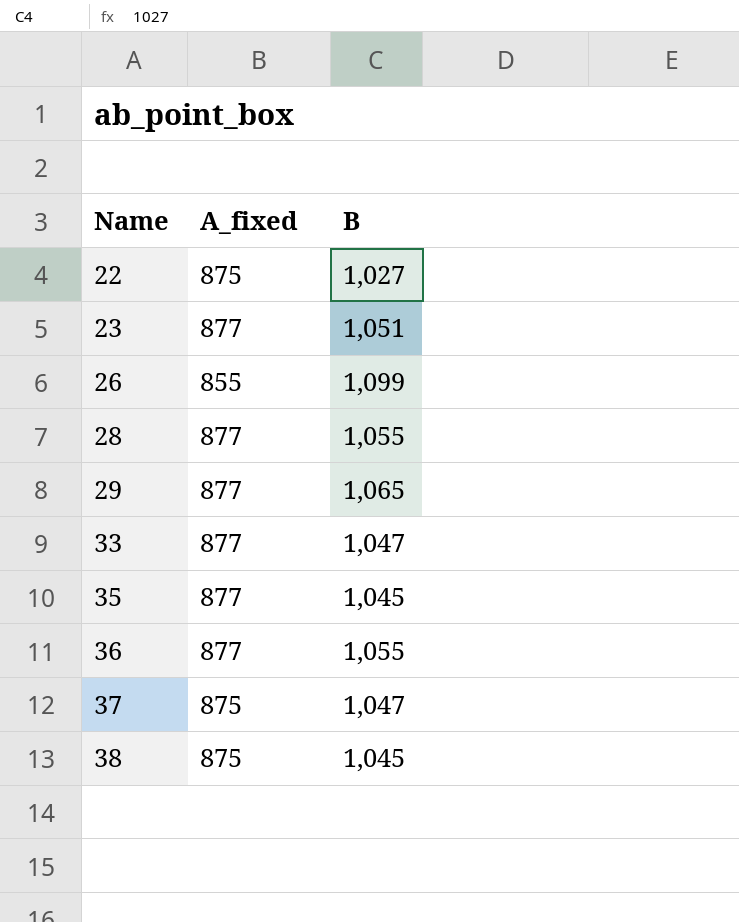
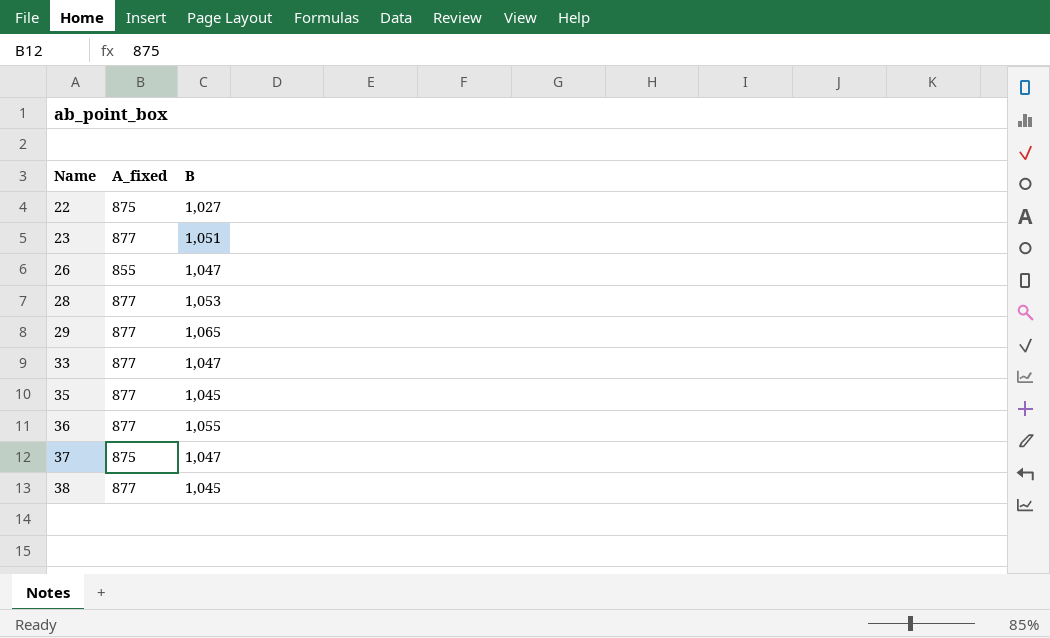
26 | B: 1,099 -> 1,047
28 | B: 1,055 -> 1,053
38 | A_fixed: 875 -> 877

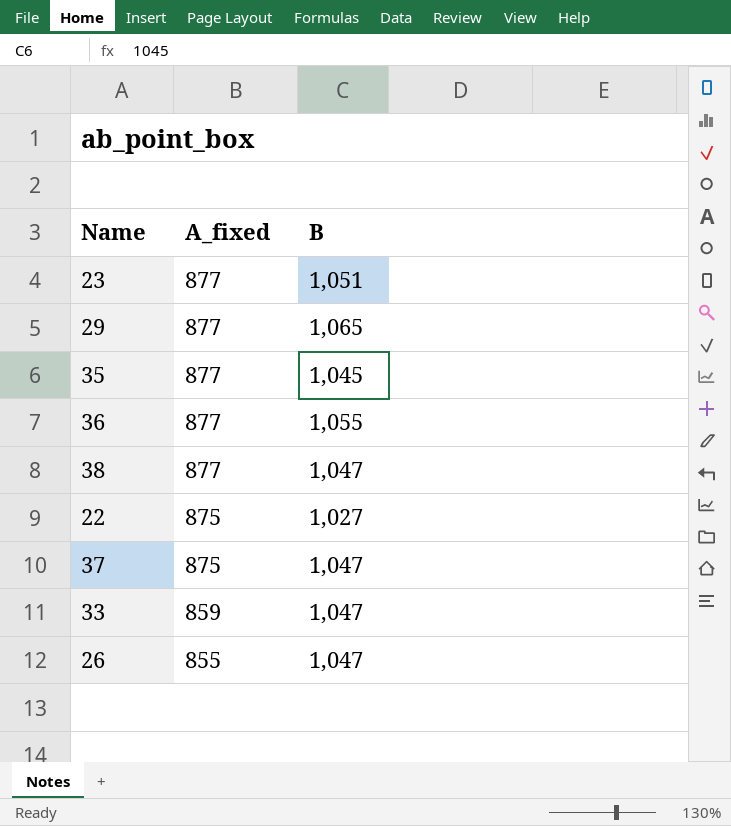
row order: Name ascending -> A_fixed descending
row 28: 877 | 1,053 -> none
38 | B: 1,045 -> 1,047
33 | A_fixed: 877 -> 859

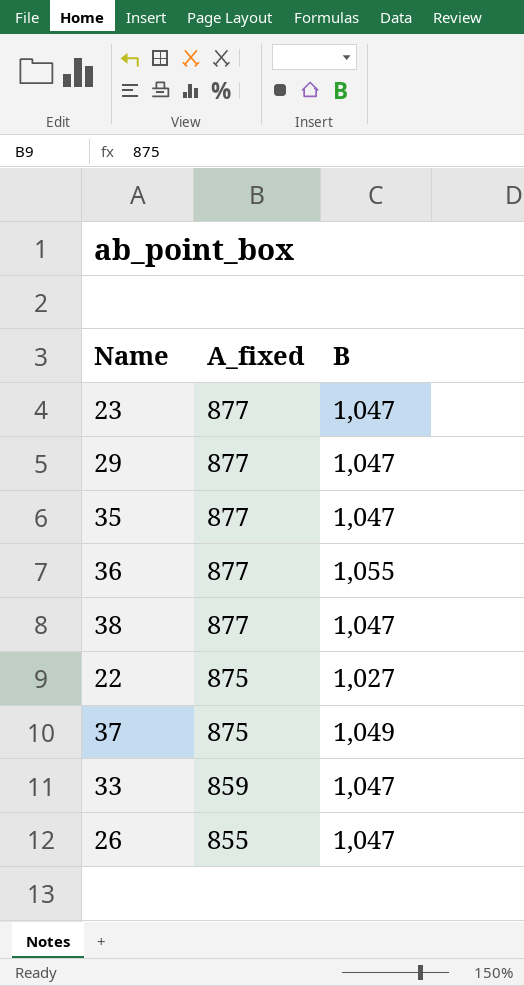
23 | B: 1,051 -> 1,047
29 | B: 1,065 -> 1,047
35 | B: 1,045 -> 1,047
37 | B: 1,047 -> 1,049

